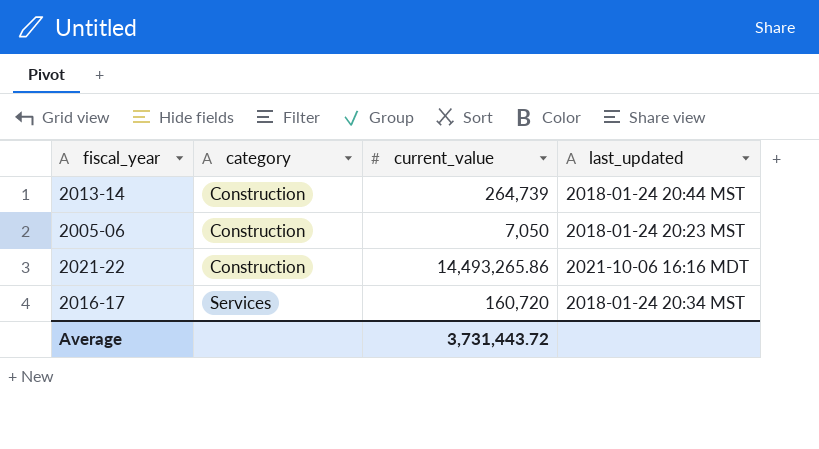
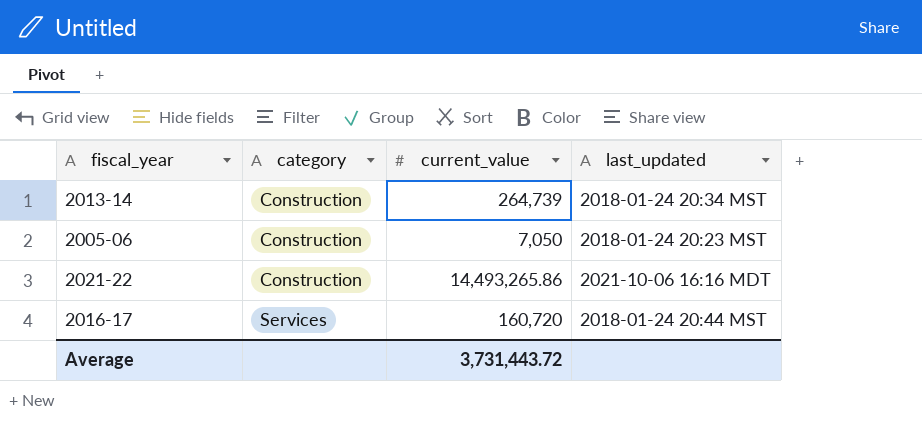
2013-14 | last_updated: 2018-01-24 20:44 MST -> 2018-01-24 20:34 MST
2016-17 | last_updated: 2018-01-24 20:34 MST -> 2018-01-24 20:44 MST

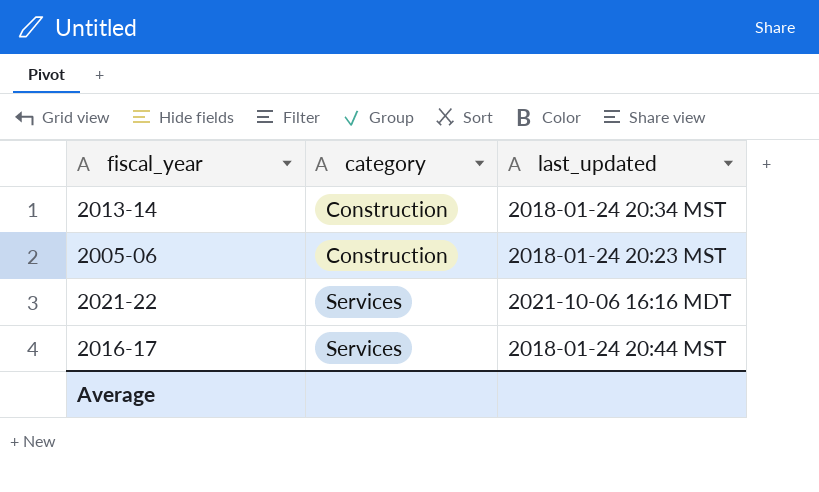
column current_value | position: 3 -> none
2021-22 | category: Construction -> Services

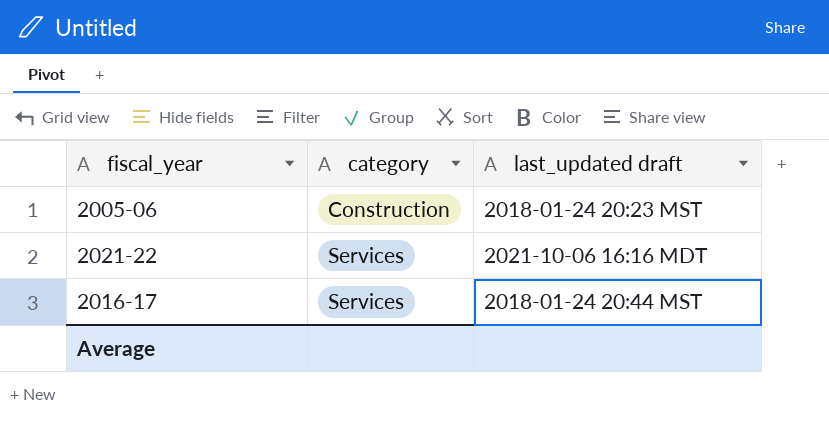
column name: last_updated -> last_updated draft
row 2013-14: Construction | 2018-01-24 20:34 MST -> none

